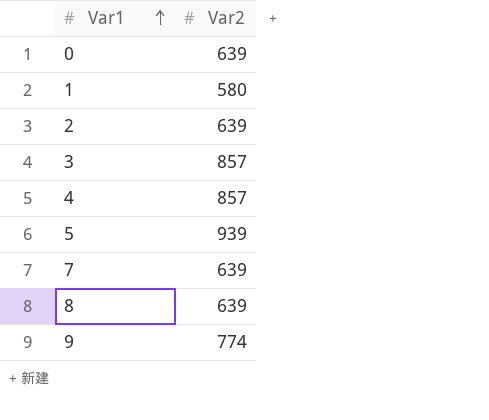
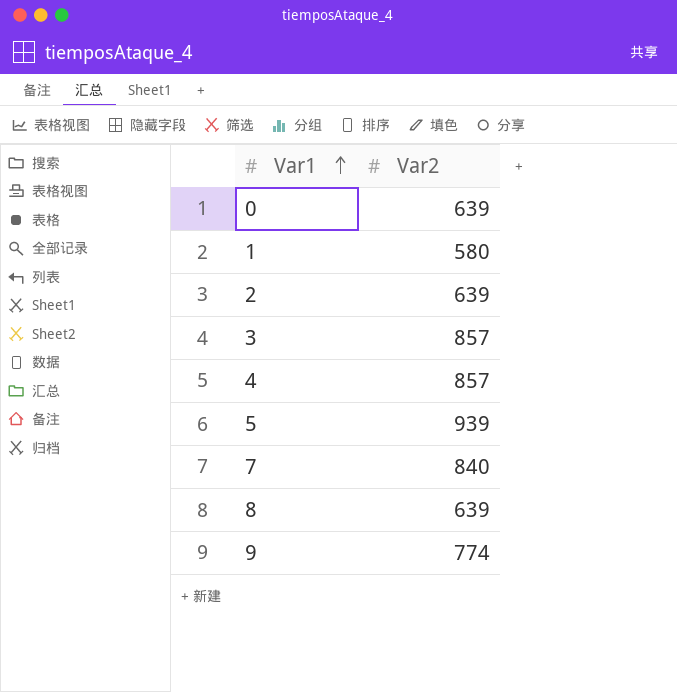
7 | Var2: 639 -> 840

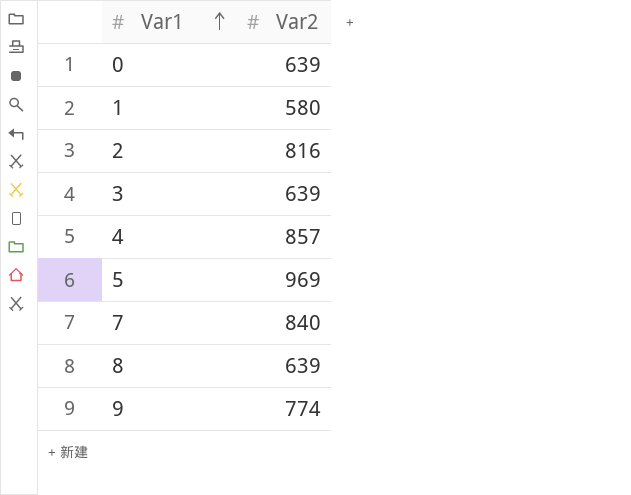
2 | Var2: 639 -> 816
3 | Var2: 857 -> 639
5 | Var2: 939 -> 969

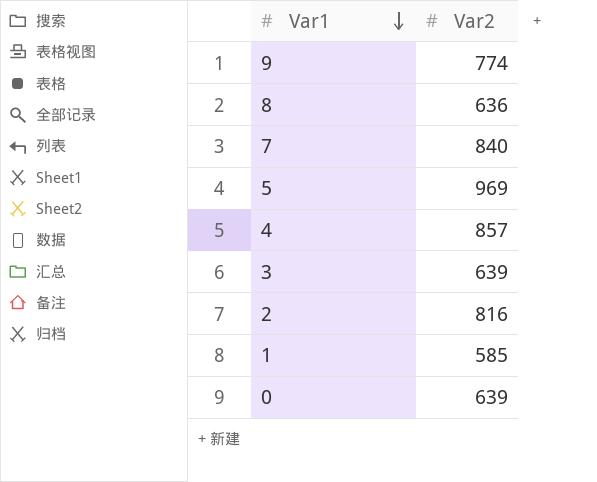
row order: Var1 ascending -> Var1 descending
8 | Var2: 639 -> 636
1 | Var2: 580 -> 585

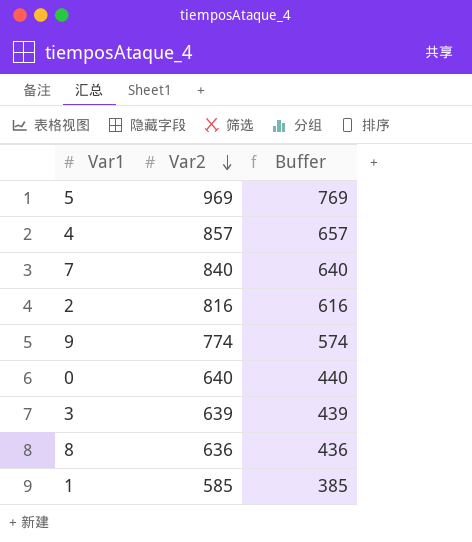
row order: Var1 descending -> Var2 descending
column Buffer | formula: none -> [Var2] - 200
0 | Var2: 639 -> 640

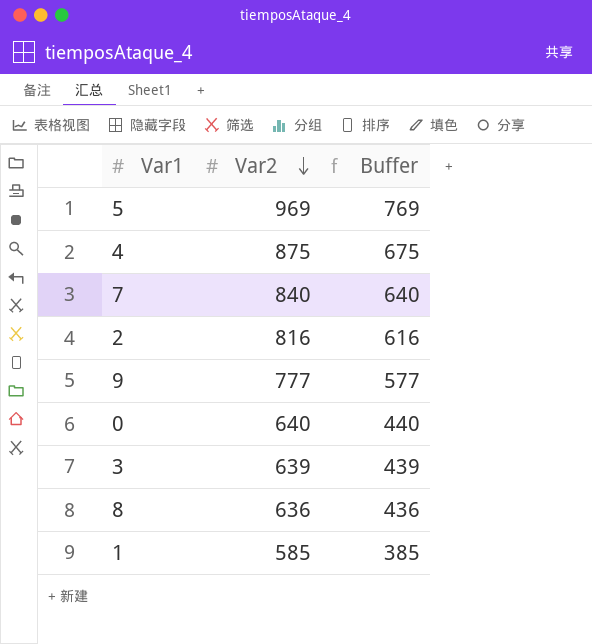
4 | Var2: 857 -> 875
4 | Buffer: 657 -> 675
9 | Var2: 774 -> 777
9 | Buffer: 574 -> 577

